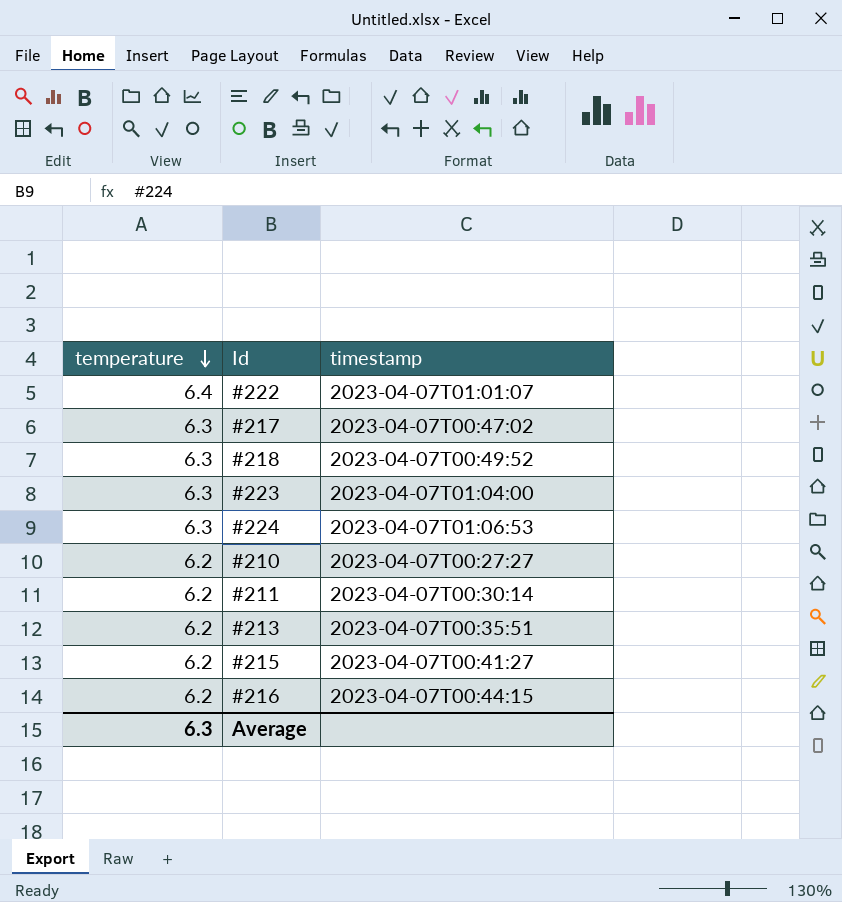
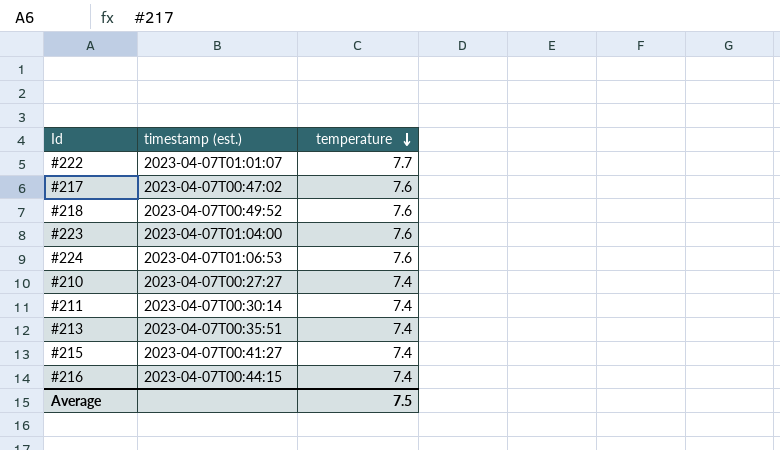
column name: timestamp -> timestamp (est.)
column temperature | position: 1 -> 3
#222 | temperature: 6.4 -> 7.7
#217 | temperature: 6.3 -> 7.6
#218 | temperature: 6.3 -> 7.6
#223 | temperature: 6.3 -> 7.6
#224 | temperature: 6.3 -> 7.6
#210 | temperature: 6.2 -> 7.4
#211 | temperature: 6.2 -> 7.4
#213 | temperature: 6.2 -> 7.4
#215 | temperature: 6.2 -> 7.4
#216 | temperature: 6.2 -> 7.4
Average | temperature: 6.3 -> 7.5

